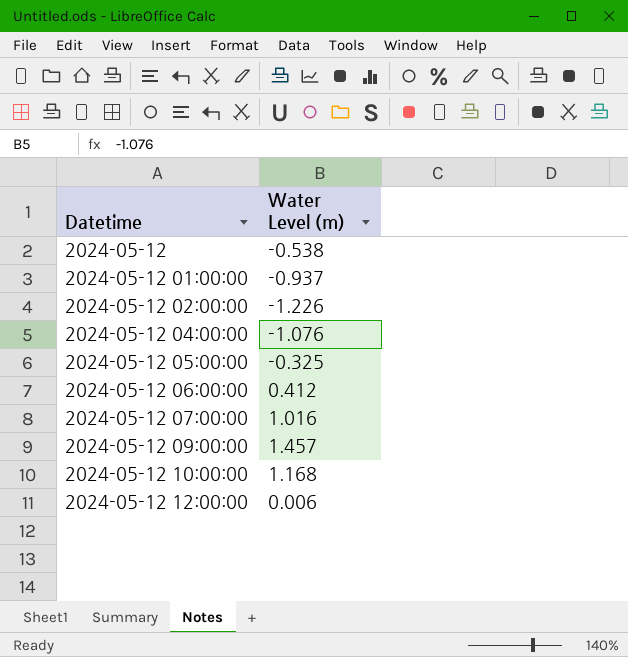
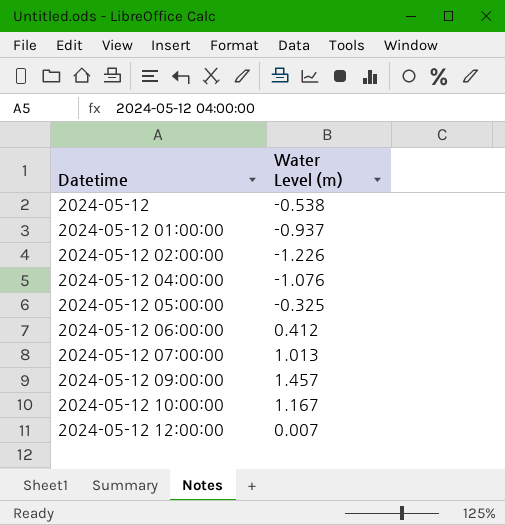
2024-05-12 07:00:00 | Water Level (m): 1.016 -> 1.013
2024-05-12 10:00:00 | Water Level (m): 1.168 -> 1.167
2024-05-12 12:00:00 | Water Level (m): 0.006 -> 0.007

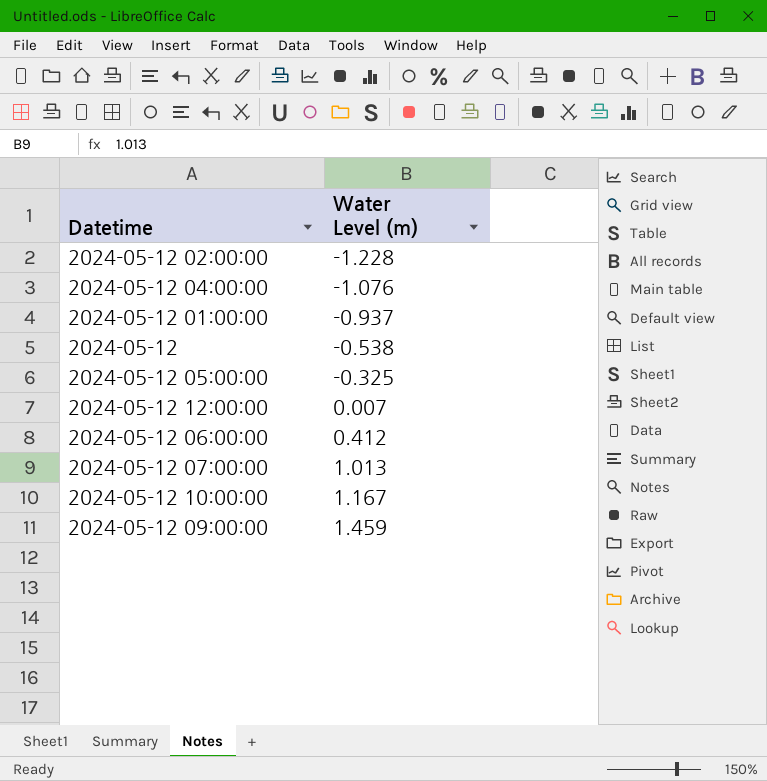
row order: Datetime ascending -> Water Level (m) ascending
2024-05-12 02:00:00 | Water Level (m): -1.226 -> -1.228
2024-05-12 09:00:00 | Water Level (m): 1.457 -> 1.459

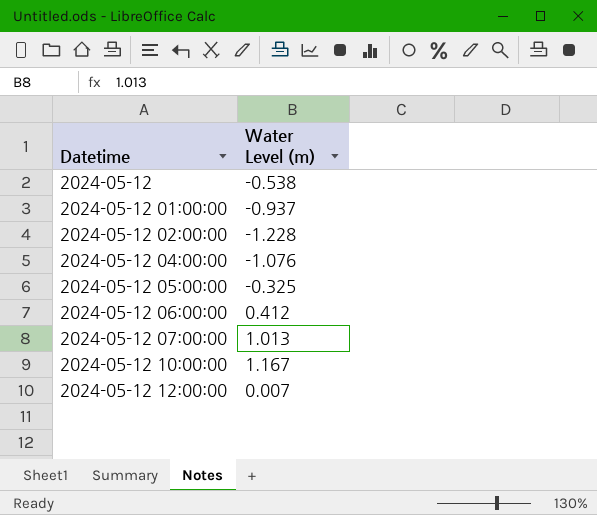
row order: Water Level (m) ascending -> Datetime ascending
row 2024-05-12 09:00:00: 1.459 -> none

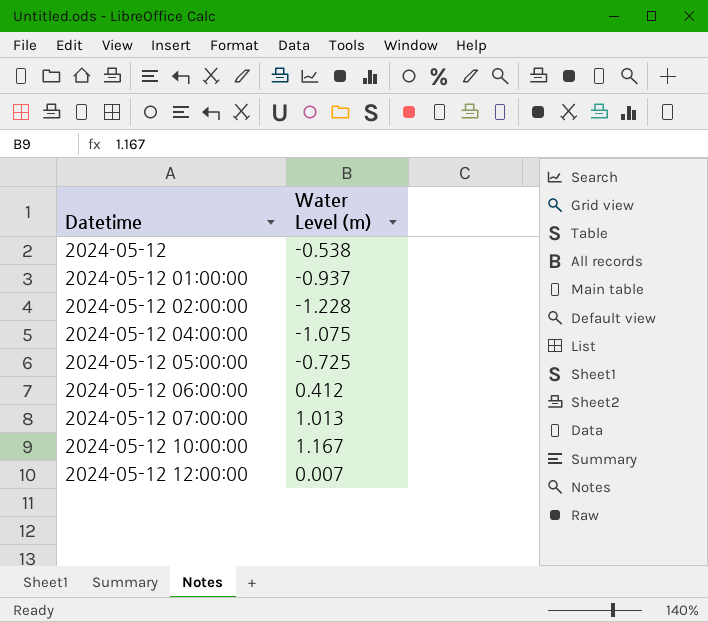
2024-05-12 04:00:00 | Water Level (m): -1.076 -> -1.075
2024-05-12 05:00:00 | Water Level (m): -0.325 -> -0.725

